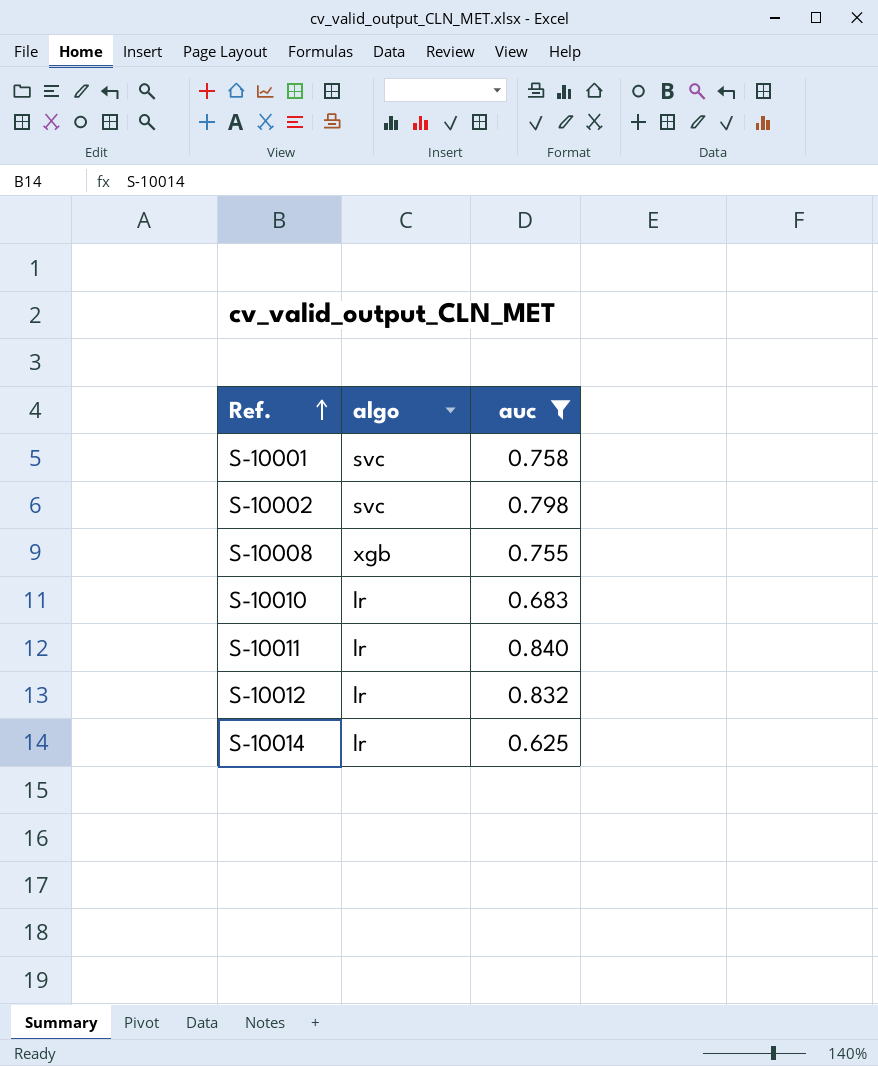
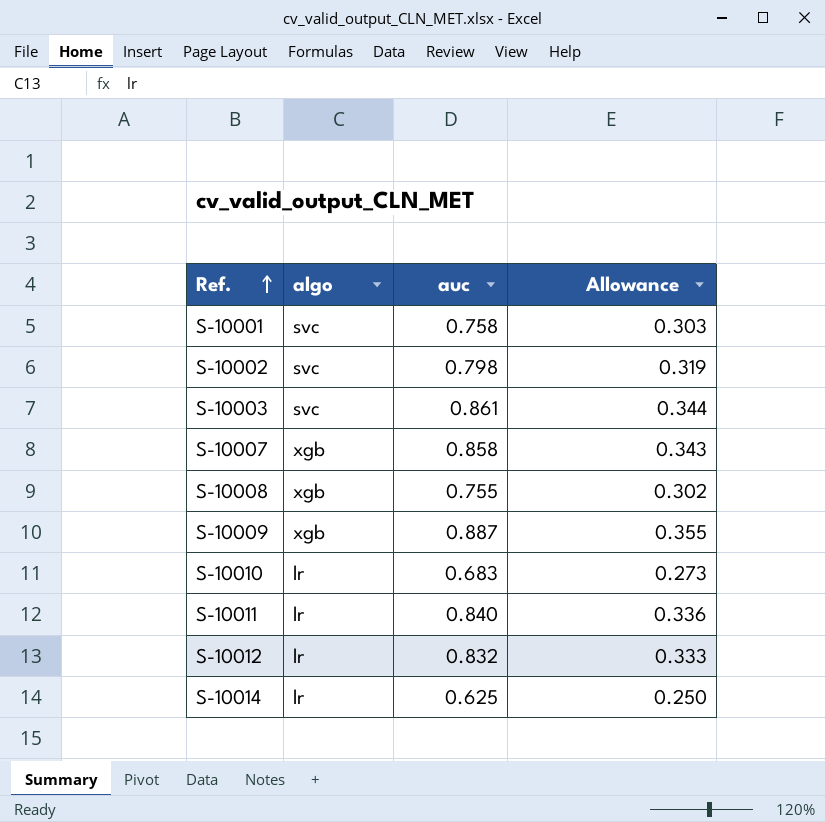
filter: auc <= 0.840 -> none
column Allowance | formula: none -> [auc] * 0.4

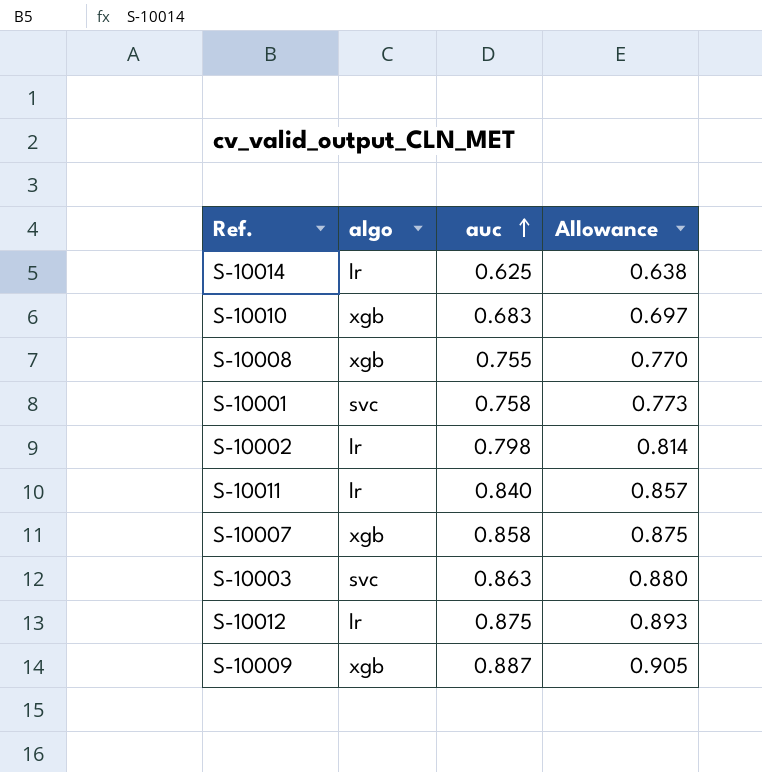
row order: Ref. ascending -> auc ascending
column Allowance | formula: [auc] * 0.4 -> [auc] * 1.02
S-10010 | algo: lr -> xgb
S-10002 | algo: svc -> lr
S-10003 | auc: 0.861 -> 0.863
S-10012 | auc: 0.832 -> 0.875

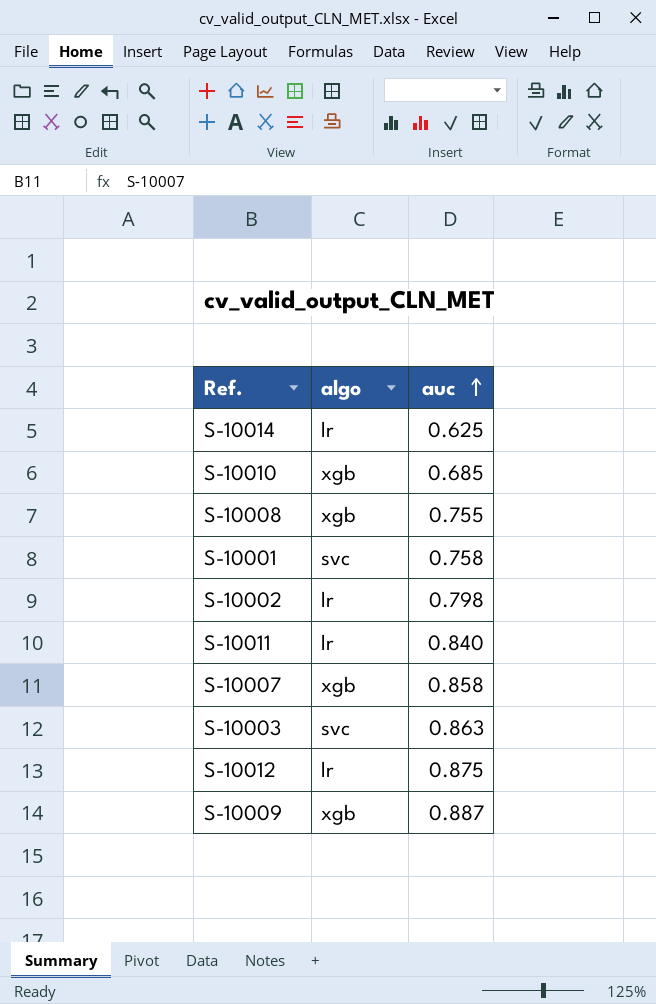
column Allowance | formula: [auc] * 1.02 -> none
S-10010 | auc: 0.683 -> 0.685

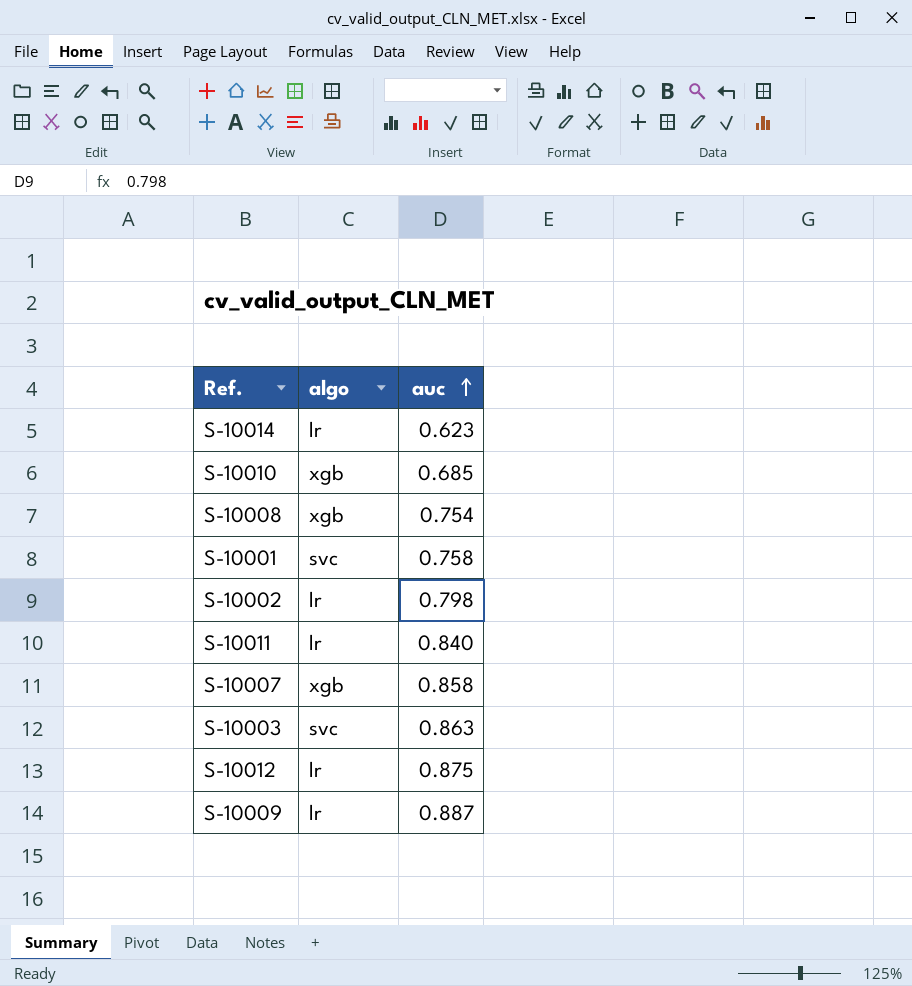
S-10014 | auc: 0.625 -> 0.623
S-10008 | auc: 0.755 -> 0.754
S-10009 | algo: xgb -> lr

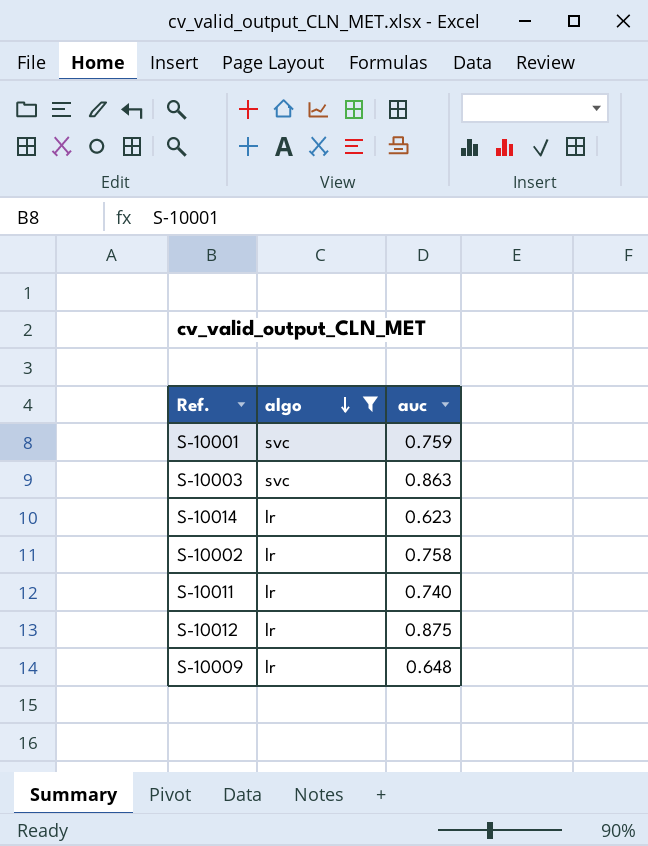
filter: none -> algo != xgb
row order: auc ascending -> algo descending
S-10001 | auc: 0.758 -> 0.759
S-10002 | auc: 0.798 -> 0.758
S-10011 | auc: 0.840 -> 0.740
S-10009 | auc: 0.887 -> 0.648

